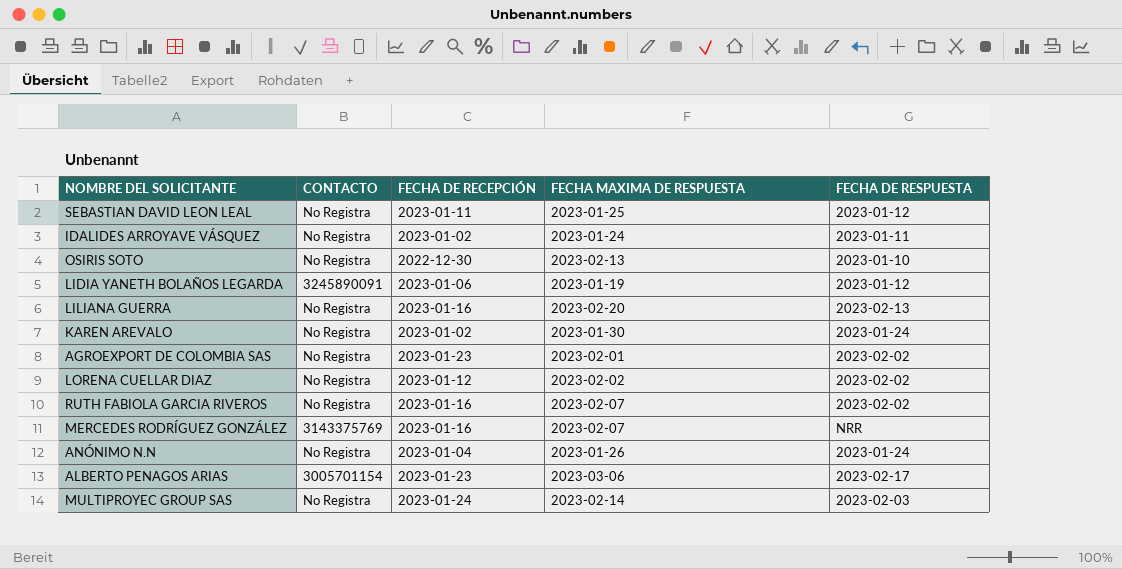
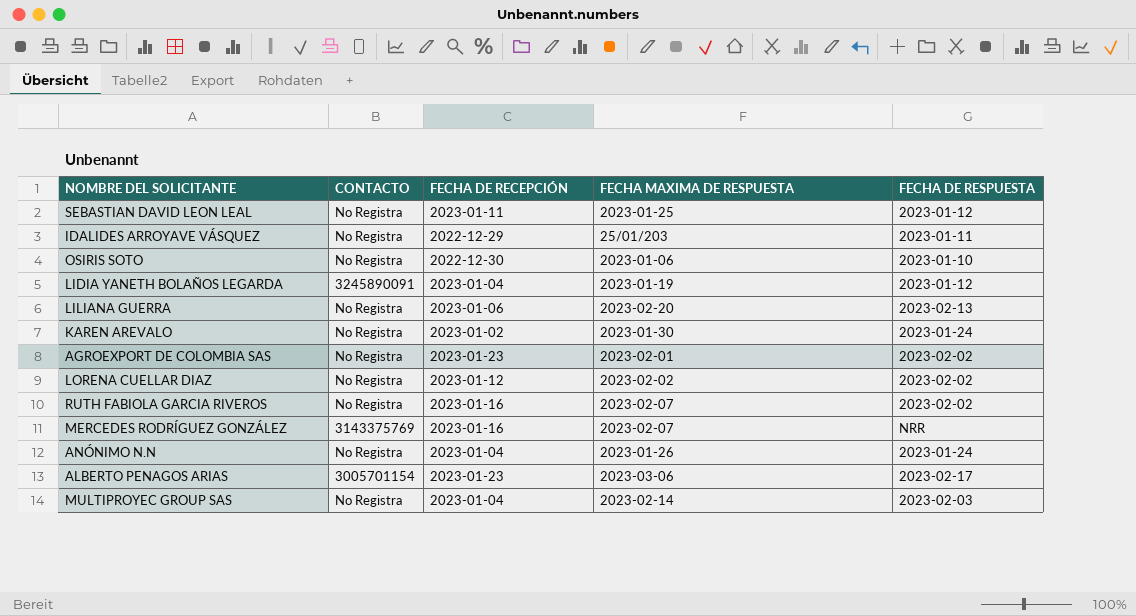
IDALIDES ARROYAVE VÁSQUEZ | FECHA DE RECEPCIÓN: 2023-01-02 -> 2022-12-29
IDALIDES ARROYAVE VÁSQUEZ | FECHA MAXIMA DE RESPUESTA: 2023-01-24 -> 25/01/203
OSIRIS SOTO | FECHA MAXIMA DE RESPUESTA: 2023-02-13 -> 2023-01-06
LIDIA YANETH BOLAÑOS LEGARDA | FECHA DE RECEPCIÓN: 2023-01-06 -> 2023-01-04
LILIANA GUERRA | FECHA DE RECEPCIÓN: 2023-01-16 -> 2023-01-06
MULTIPROYEC GROUP SAS | FECHA DE RECEPCIÓN: 2023-01-24 -> 2023-01-04

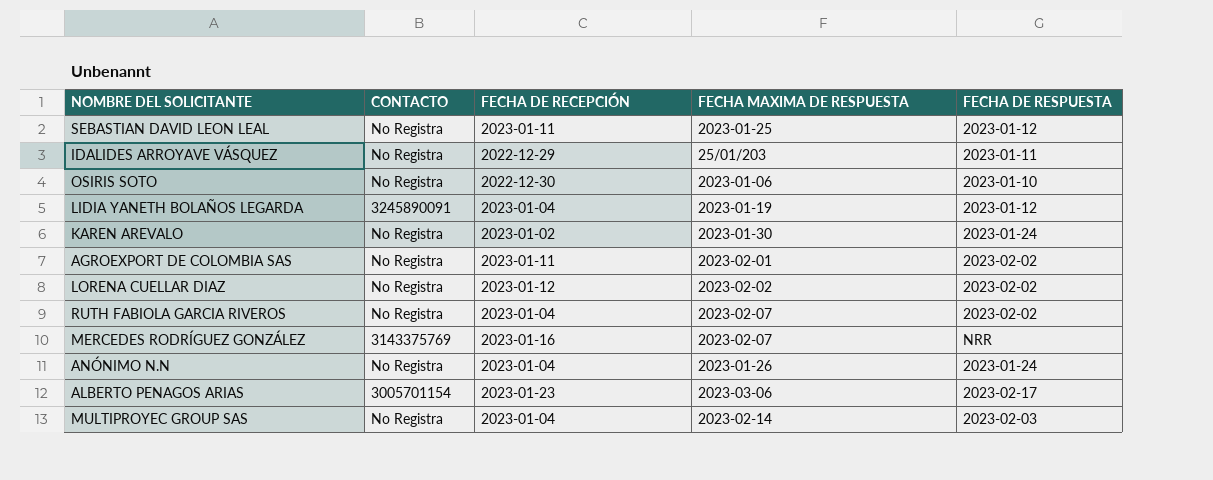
row LILIANA GUERRA: No Registra | 2023-01-06 | 2023-02-20 | 2023-02-13 -> none
AGROEXPORT DE COLOMBIA SAS | FECHA DE RECEPCIÓN: 2023-01-23 -> 2023-01-11
RUTH FABIOLA GARCIA RIVEROS | FECHA DE RECEPCIÓN: 2023-01-16 -> 2023-01-04

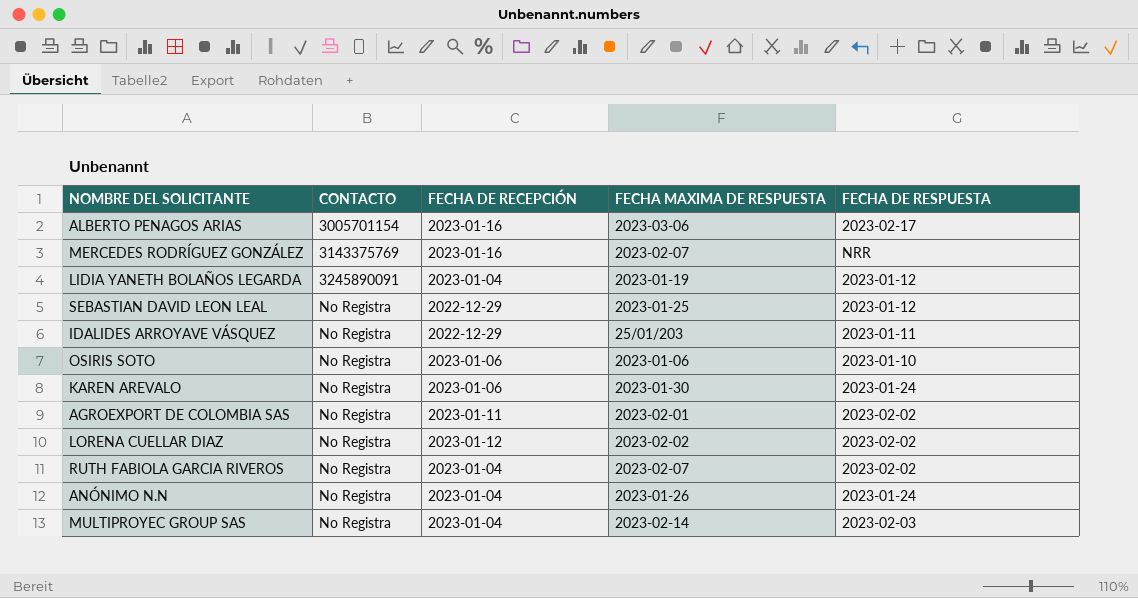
row order: none -> CONTACTO ascending
ALBERTO PENAGOS ARIAS | FECHA DE RECEPCIÓN: 2023-01-23 -> 2023-01-16
SEBASTIAN DAVID LEON LEAL | FECHA DE RECEPCIÓN: 2023-01-11 -> 2022-12-29
OSIRIS SOTO | FECHA DE RECEPCIÓN: 2022-12-30 -> 2023-01-06
KAREN AREVALO | FECHA DE RECEPCIÓN: 2023-01-02 -> 2023-01-06

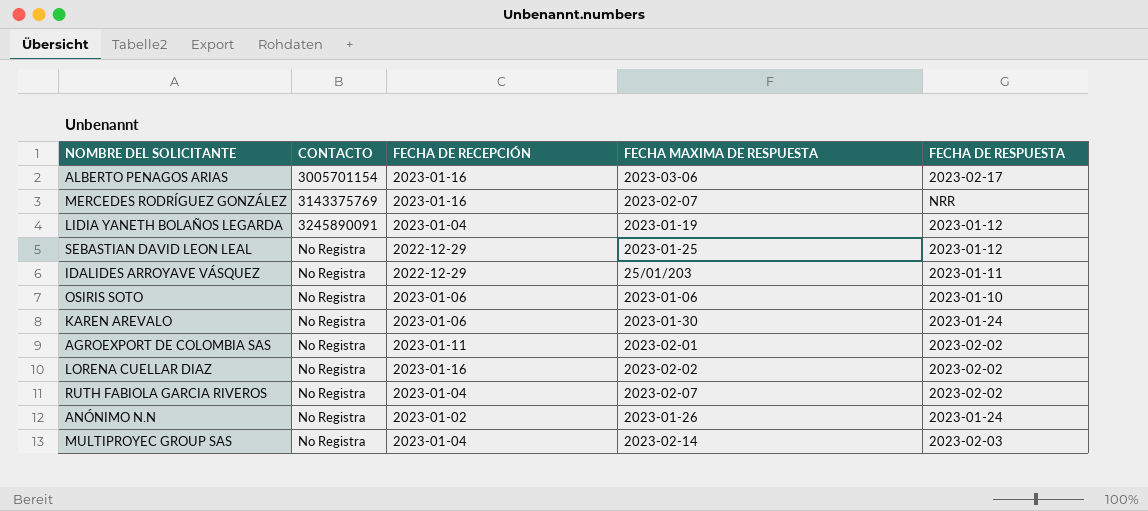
LORENA CUELLAR DIAZ | FECHA DE RECEPCIÓN: 2023-01-12 -> 2023-01-16
ANÓNIMO N.N | FECHA DE RECEPCIÓN: 2023-01-04 -> 2023-01-02

